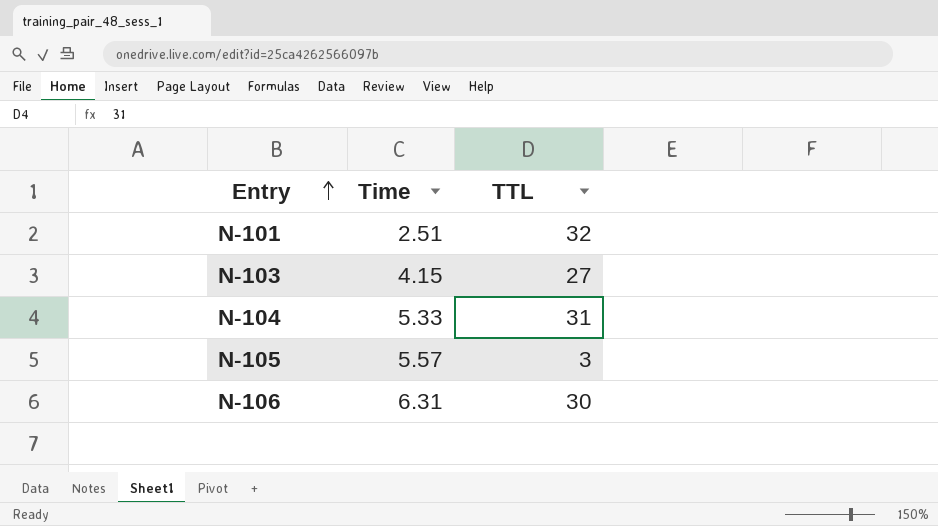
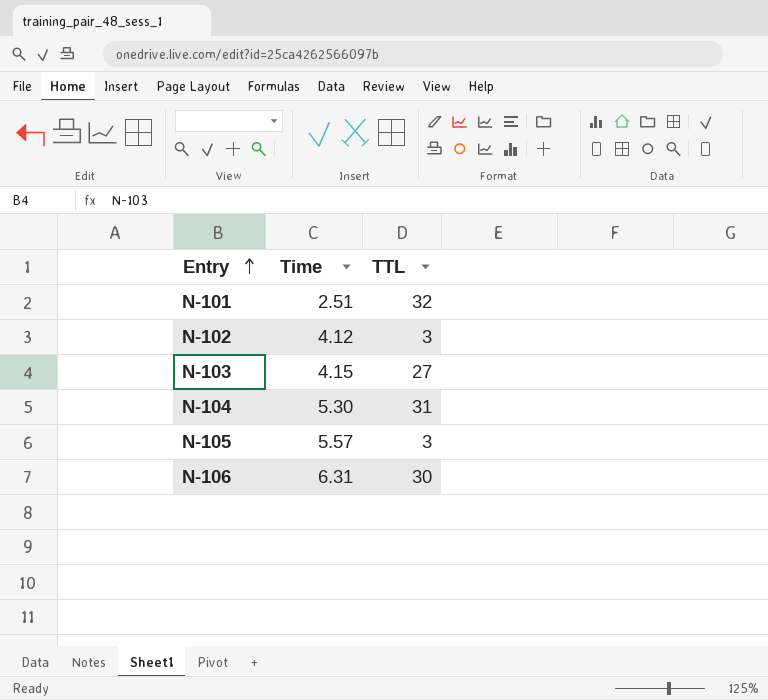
row N-102: none -> 4.12 | 3
N-104 | Time: 5.33 -> 5.30

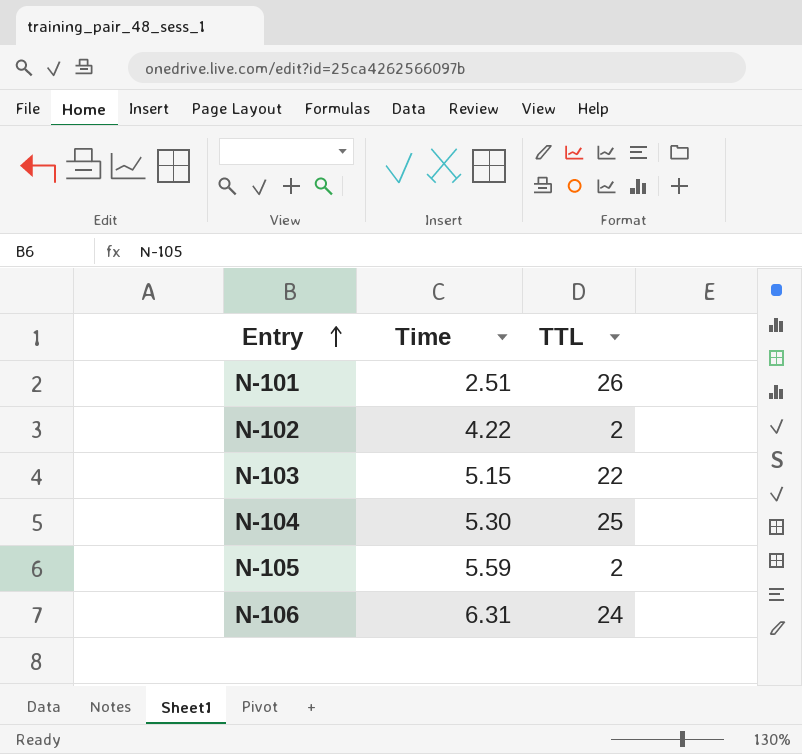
N-101 | TTL: 32 -> 26
N-102 | Time: 4.12 -> 4.22
N-102 | TTL: 3 -> 2
N-103 | Time: 4.15 -> 5.15
N-103 | TTL: 27 -> 22
N-104 | TTL: 31 -> 25
N-105 | Time: 5.57 -> 5.59
N-105 | TTL: 3 -> 2
N-106 | TTL: 30 -> 24

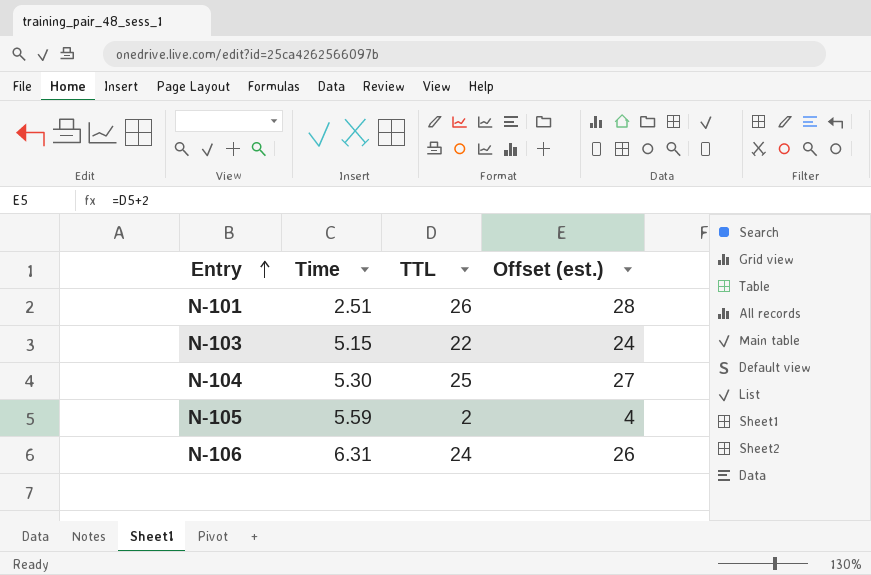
column Offset (est.) | formula: none -> [TTL] + 2
row N-102: 4.22 | 2 -> none

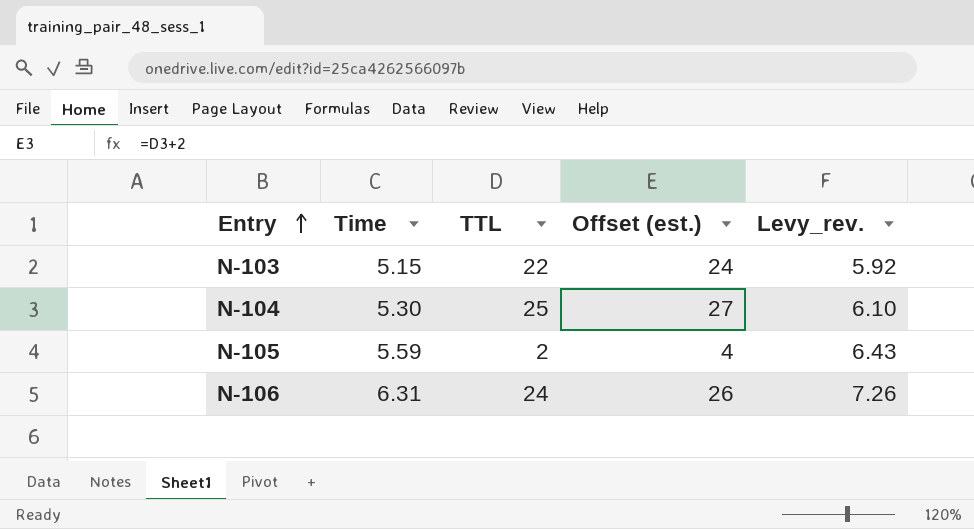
column Levy_rev. | formula: none -> [Time] * 1.15
row N-101: 2.51 | 26 | 28 -> none

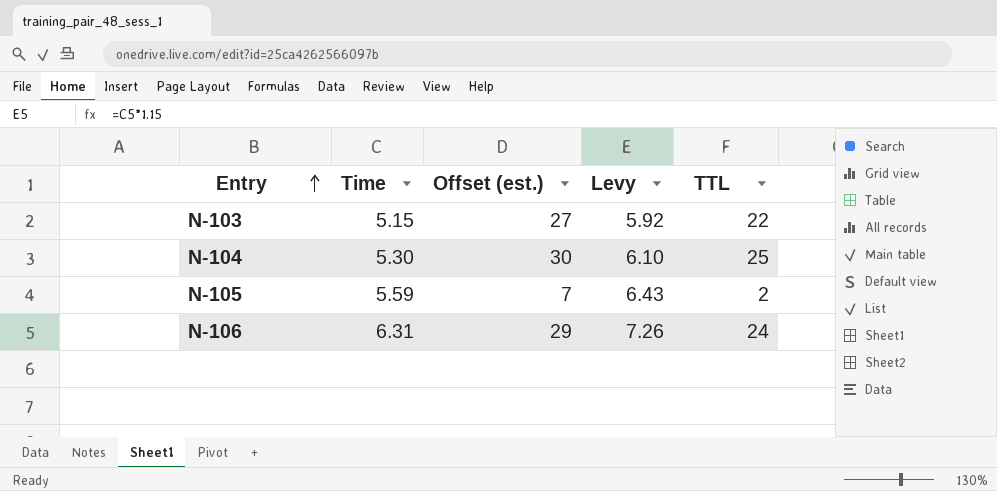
column Offset (est.) | formula: [TTL] + 2 -> [TTL] + 5
column name: Levy_rev. -> Levy
column TTL | position: 3 -> 5

